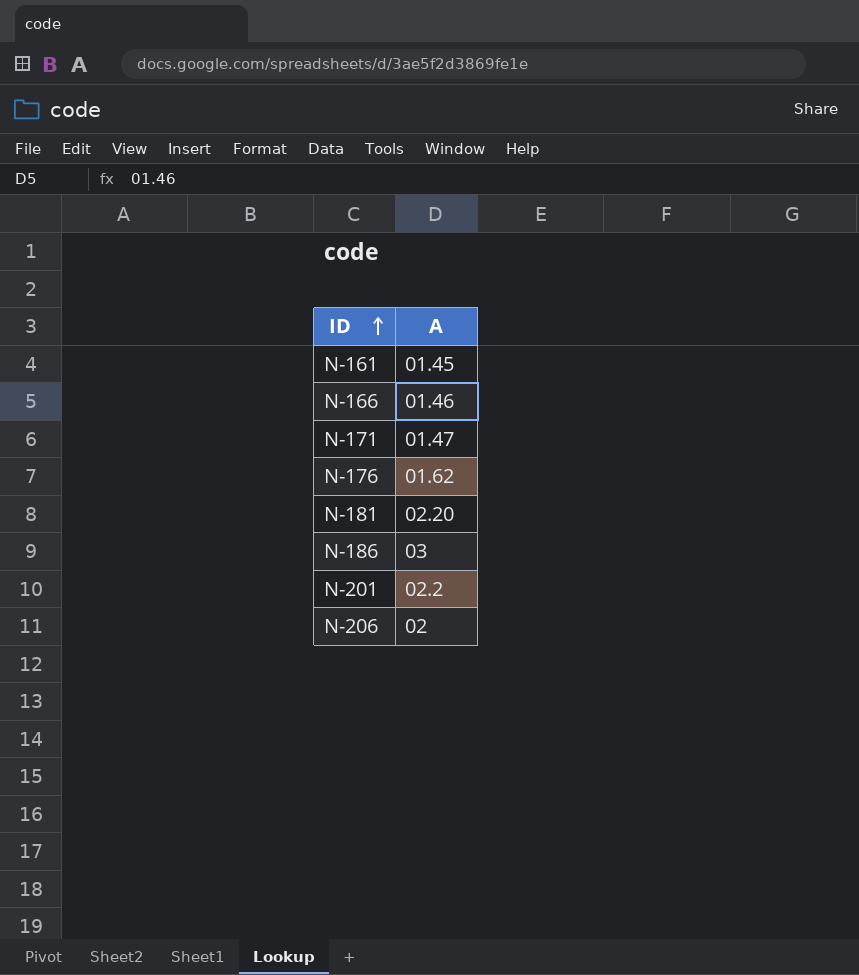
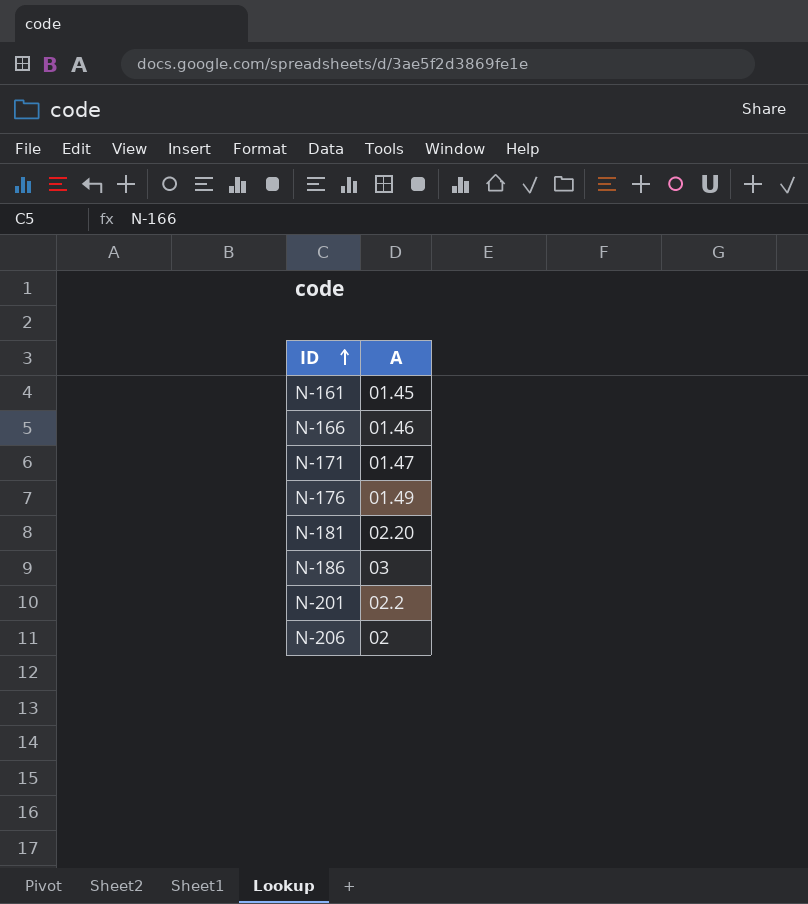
N-176 | A: 01.62 -> 01.49

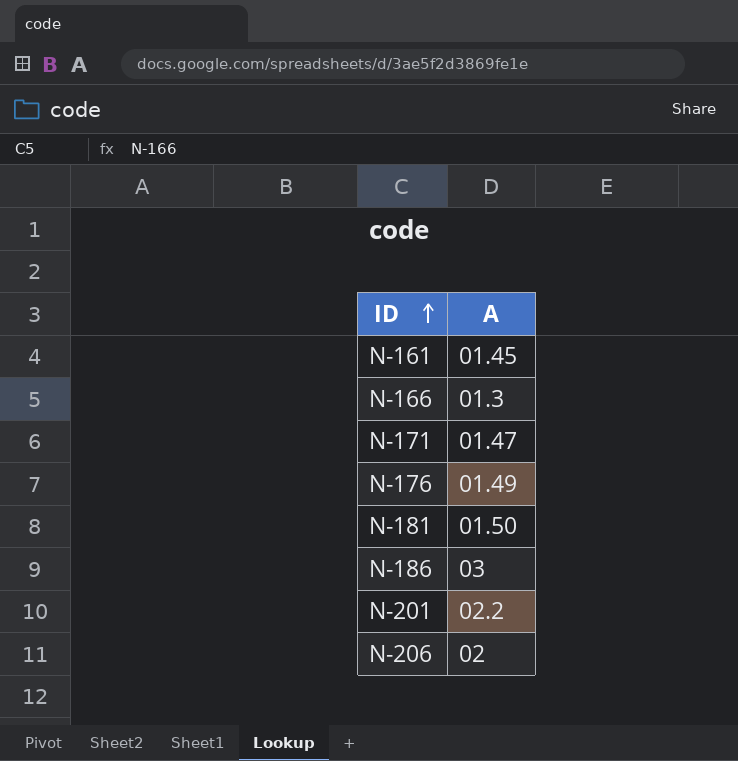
N-166 | A: 01.46 -> 01.3
N-181 | A: 02.20 -> 01.50

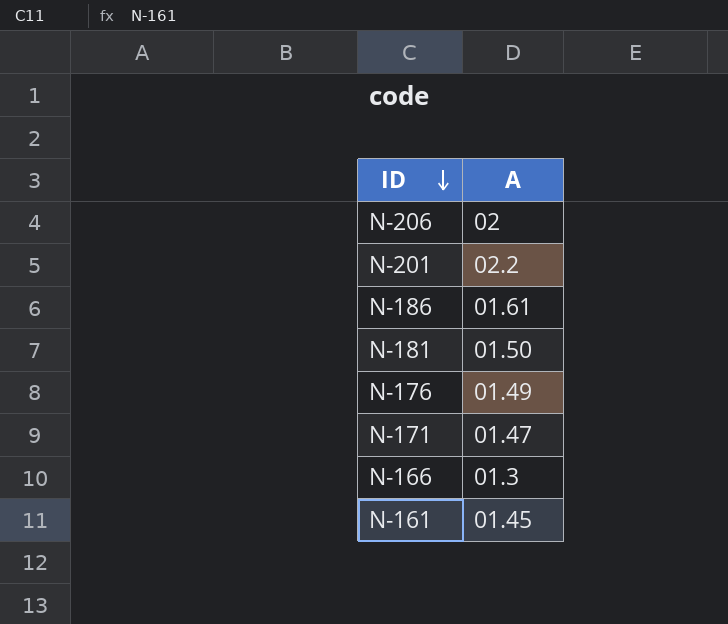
row order: ID ascending -> ID descending
N-186 | A: 03 -> 01.61

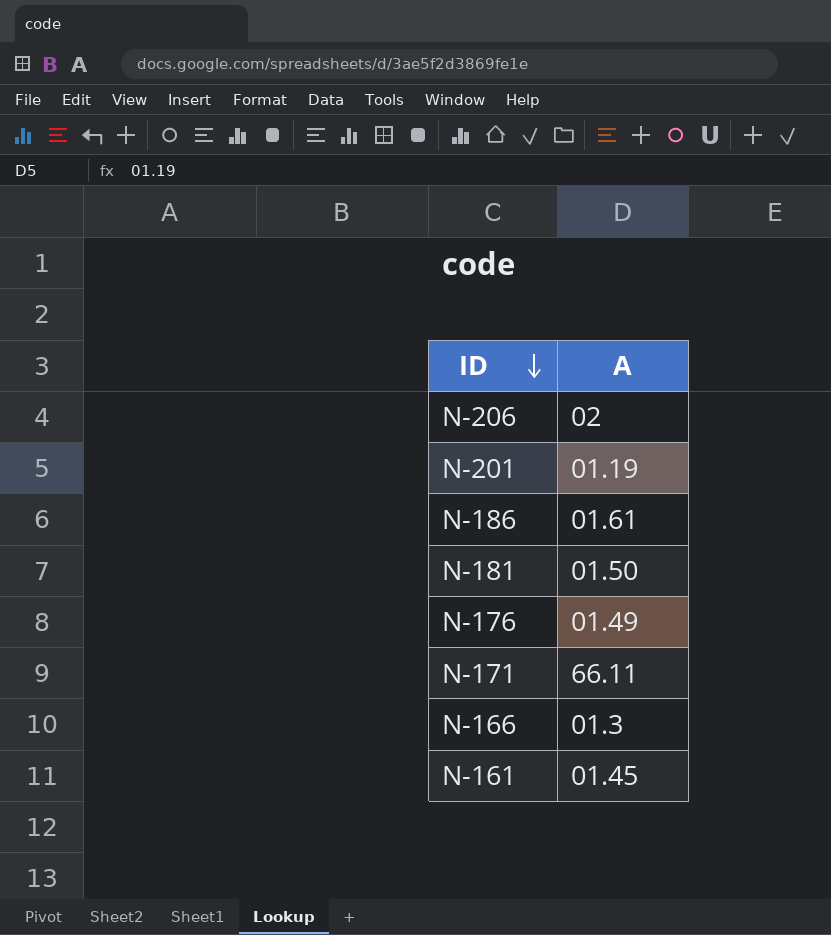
N-201 | A: 02.2 -> 01.19
N-171 | A: 01.47 -> 66.11

